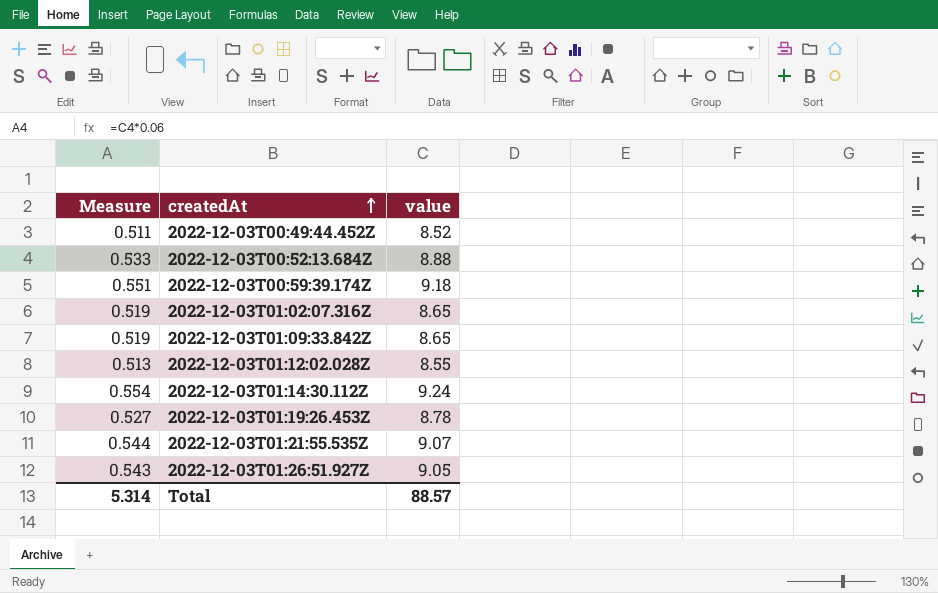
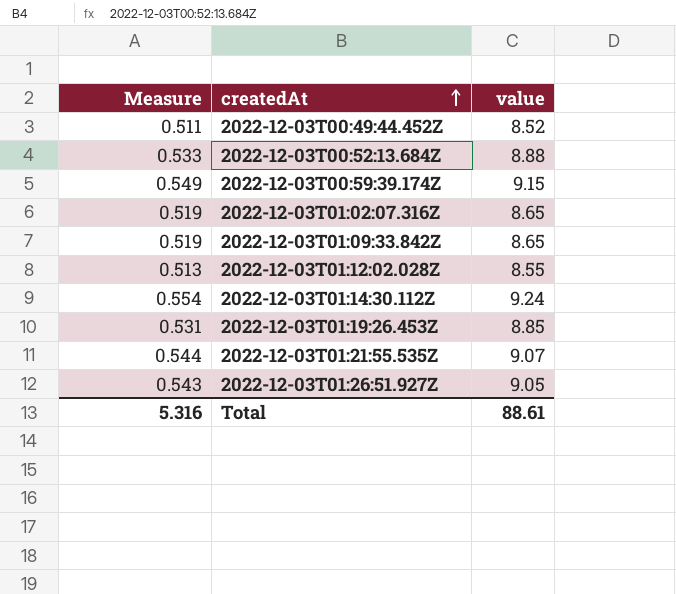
2022-12-03T00:59:39.174Z | Measure: 0.551 -> 0.549
2022-12-03T00:59:39.174Z | value: 9.18 -> 9.15
2022-12-03T01:19:26.453Z | Measure: 0.527 -> 0.531
2022-12-03T01:19:26.453Z | value: 8.78 -> 8.85
Total | Measure: 5.314 -> 5.316
Total | value: 88.57 -> 88.61

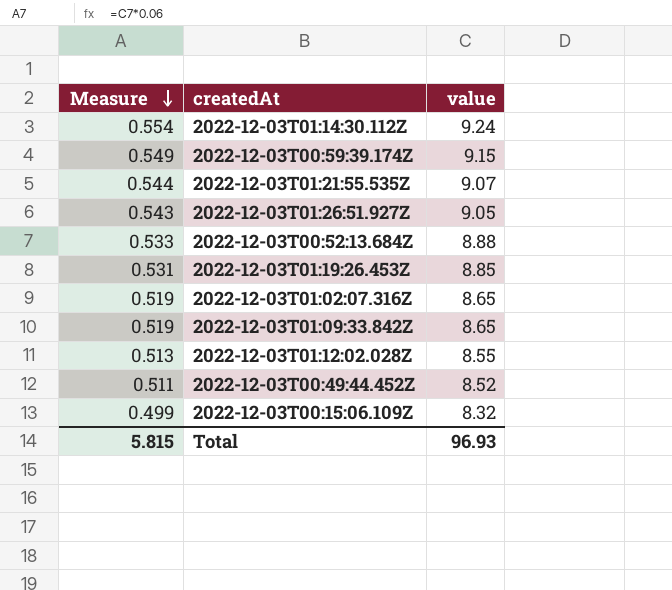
row order: createdAt ascending -> Measure descending
row 2022-12-03T00:15:06.109Z: none -> 0.499 | 8.32
Total | Measure: 5.316 -> 5.815
Total | value: 88.61 -> 96.93

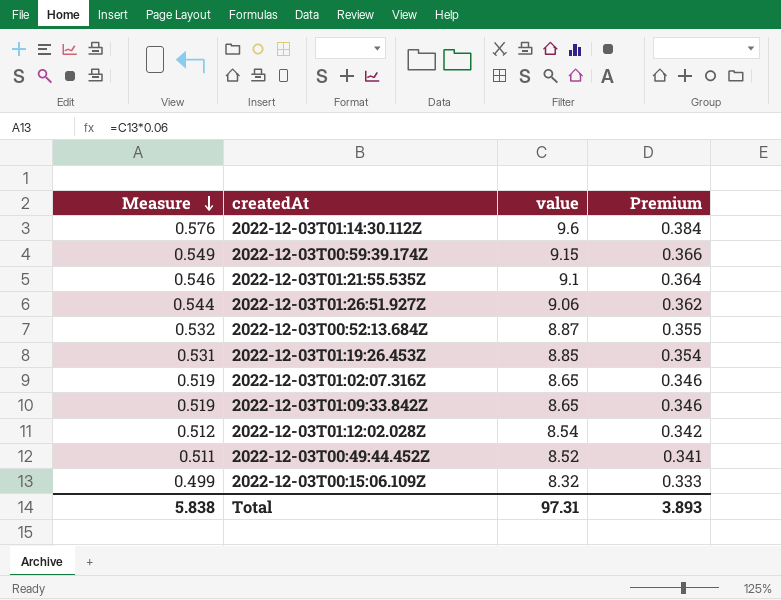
column Premium | formula: none -> [value] * 0.04
2022-12-03T01:14:30.112Z | Measure: 0.554 -> 0.576
2022-12-03T01:14:30.112Z | value: 9.24 -> 9.6
2022-12-03T01:21:55.535Z | Measure: 0.544 -> 0.546
2022-12-03T01:21:55.535Z | value: 9.07 -> 9.1
2022-12-03T01:26:51.927Z | Measure: 0.543 -> 0.544
2022-12-03T01:26:51.927Z | value: 9.05 -> 9.06
2022-12-03T00:52:13.684Z | Measure: 0.533 -> 0.532
2022-12-03T00:52:13.684Z | value: 8.88 -> 8.87
2022-12-03T01:12:02.028Z | Measure: 0.513 -> 0.512
2022-12-03T01:12:02.028Z | value: 8.55 -> 8.54
Total | Measure: 5.815 -> 5.838
Total | value: 96.93 -> 97.31

